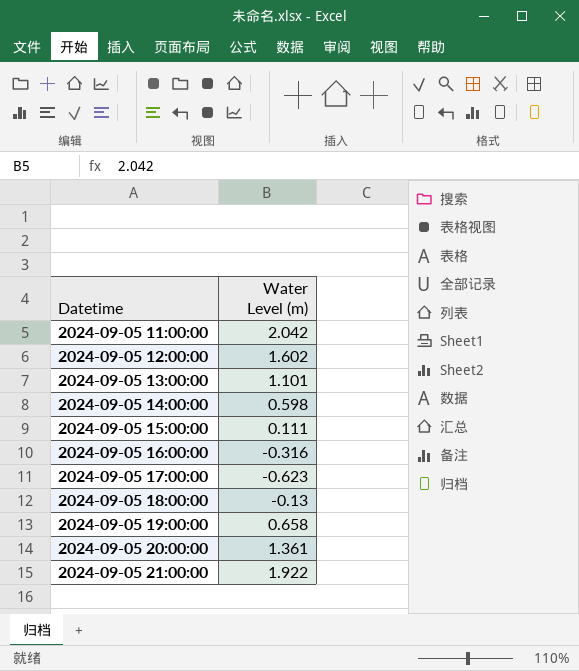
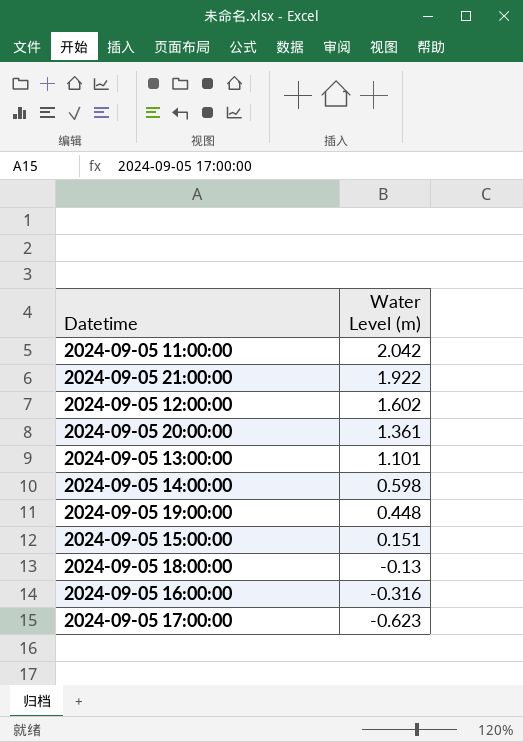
row order: Datetime ascending -> Water Level (m) descending
2024-09-05 19:00:00 | Water Level (m): 0.658 -> 0.448
2024-09-05 15:00:00 | Water Level (m): 0.111 -> 0.151

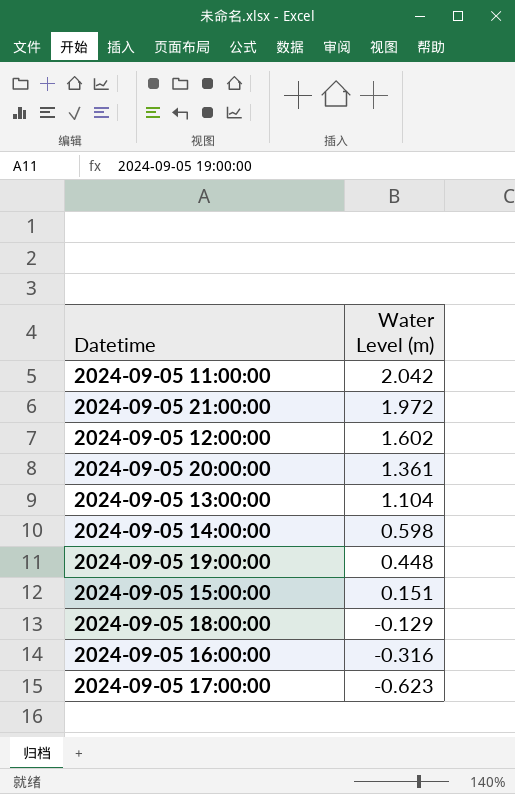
2024-09-05 21:00:00 | Water Level (m): 1.922 -> 1.972
2024-09-05 13:00:00 | Water Level (m): 1.101 -> 1.104
2024-09-05 18:00:00 | Water Level (m): -0.13 -> -0.129

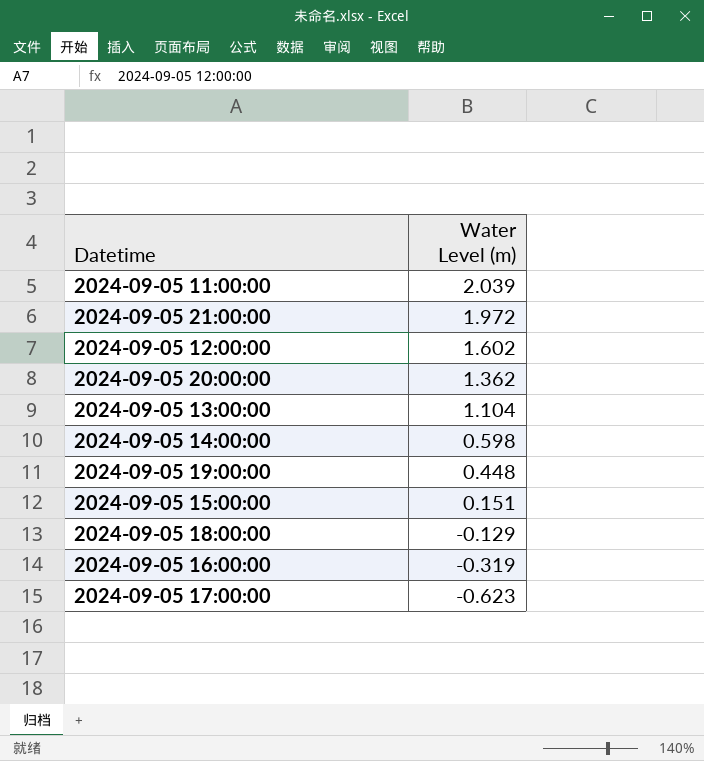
2024-09-05 11:00:00 | Water Level (m): 2.042 -> 2.039
2024-09-05 20:00:00 | Water Level (m): 1.361 -> 1.362
2024-09-05 16:00:00 | Water Level (m): -0.316 -> -0.319

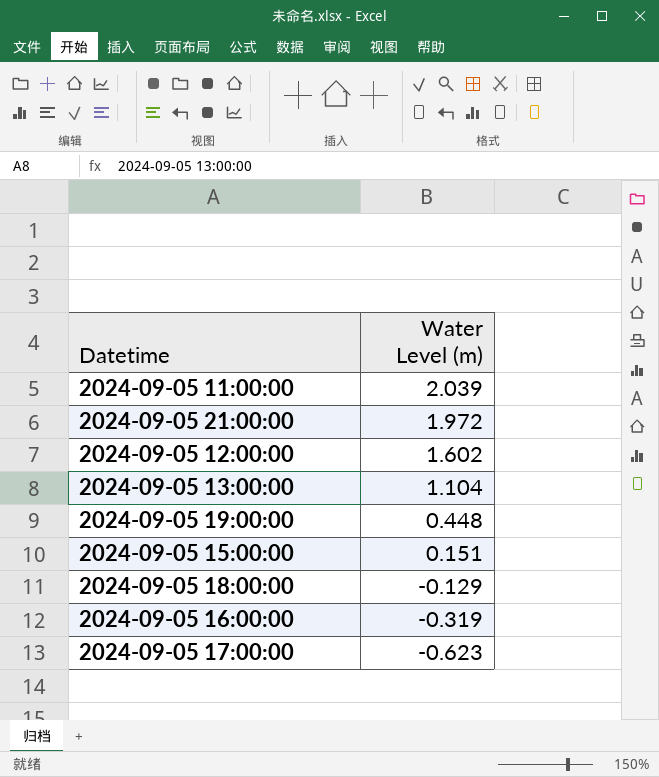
row 2024-09-05 20:00:00: 1.362 -> none
row 2024-09-05 14:00:00: 0.598 -> none

